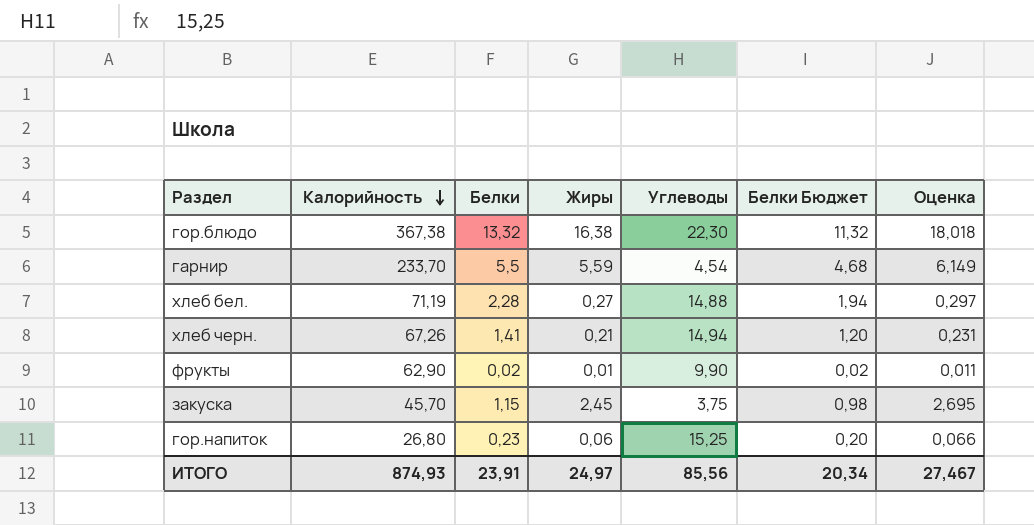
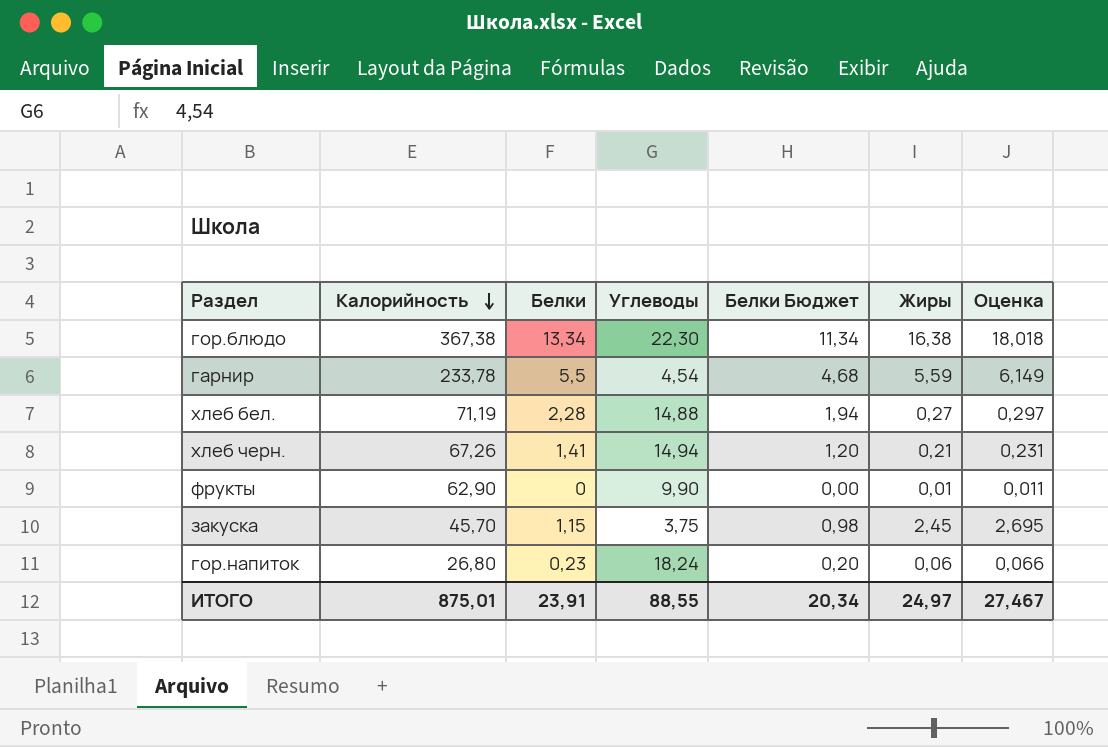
column Жиры | position: 4 -> 6
гор.блюдо | Белки: 13,32 -> 13,34
гор.блюдо | Белки Бюджет: 11,32 -> 11,34
гарнир | Калорийность: 233,70 -> 233,78
фрукты | Белки: 0,02 -> 0
фрукты | Белки Бюджет: 0,02 -> 0,00
гор.напиток | Углеводы: 15,25 -> 18,24
ИТОГО | Калорийность: 874,93 -> 875,01
ИТОГО | Углеводы: 85,56 -> 88,55

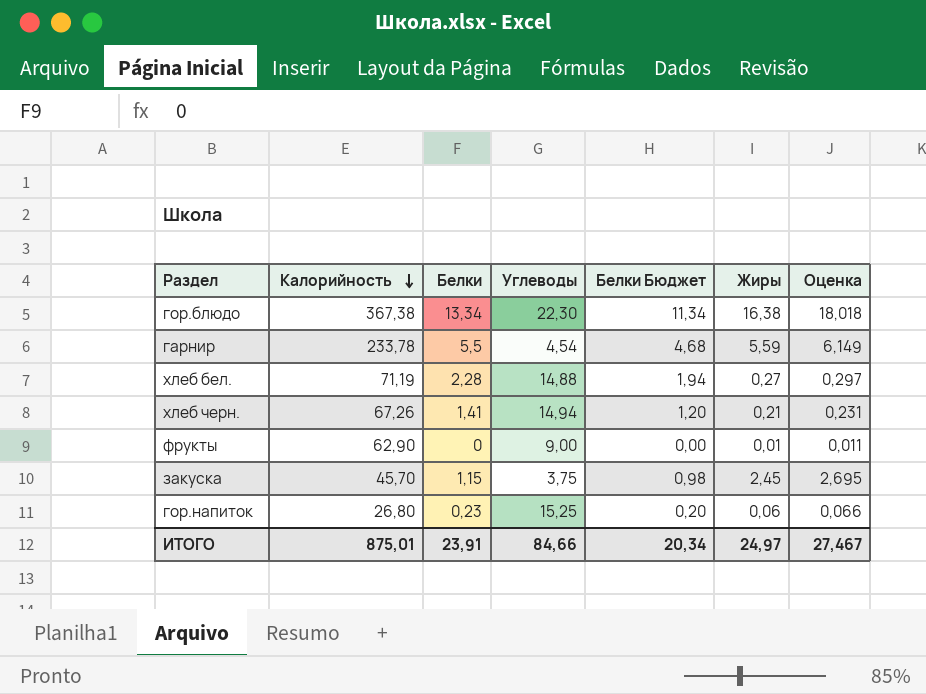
фрукты | Углеводы: 9,90 -> 9,00
гор.напиток | Углеводы: 18,24 -> 15,25
ИТОГО | Углеводы: 88,55 -> 84,66

